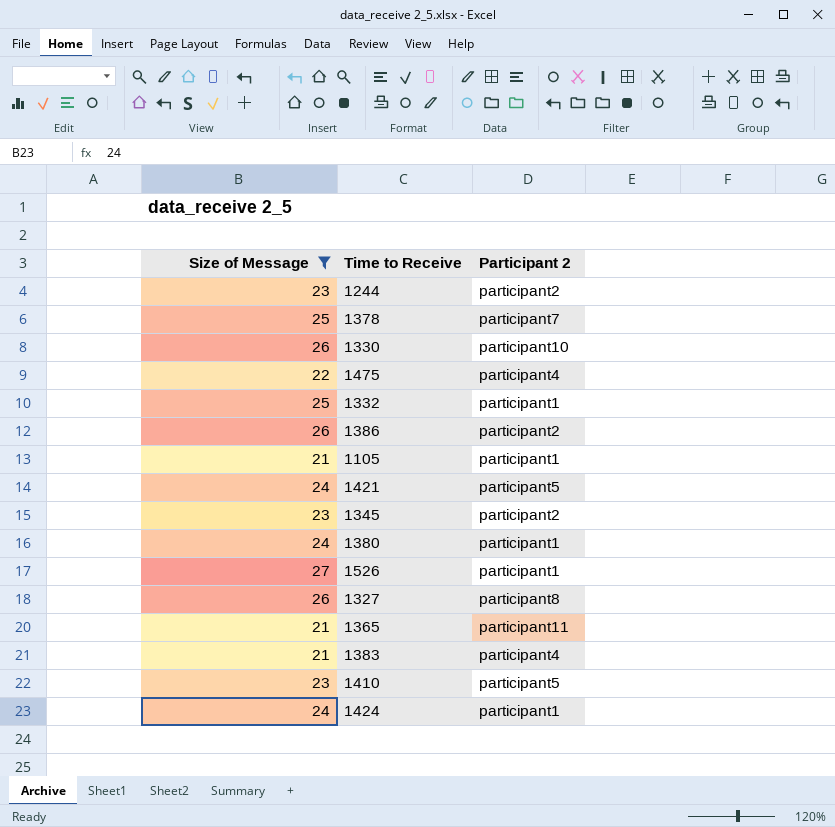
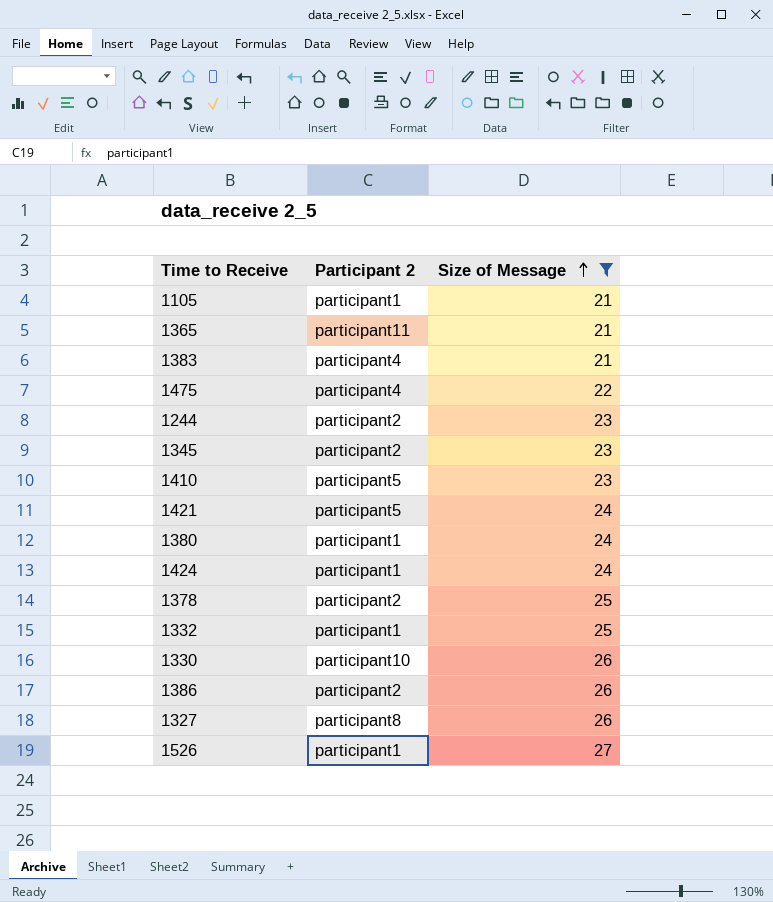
row order: none -> Size of Message ascending
column Size of Message | position: 1 -> 3
1378 | Participant 2: participant7 -> participant2

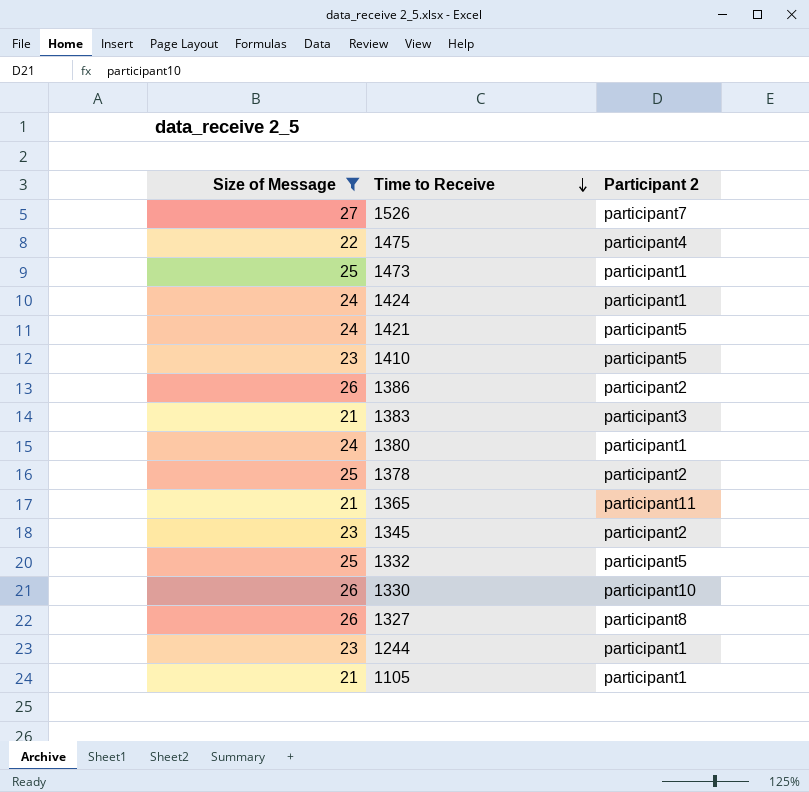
row order: Size of Message ascending -> Time to Receive descending
column Size of Message | position: 3 -> 1
1526 | Participant 2: participant1 -> participant7
row 1473: none -> 25 | participant1
1383 | Participant 2: participant4 -> participant3
1332 | Participant 2: participant1 -> participant5
1244 | Participant 2: participant2 -> participant1

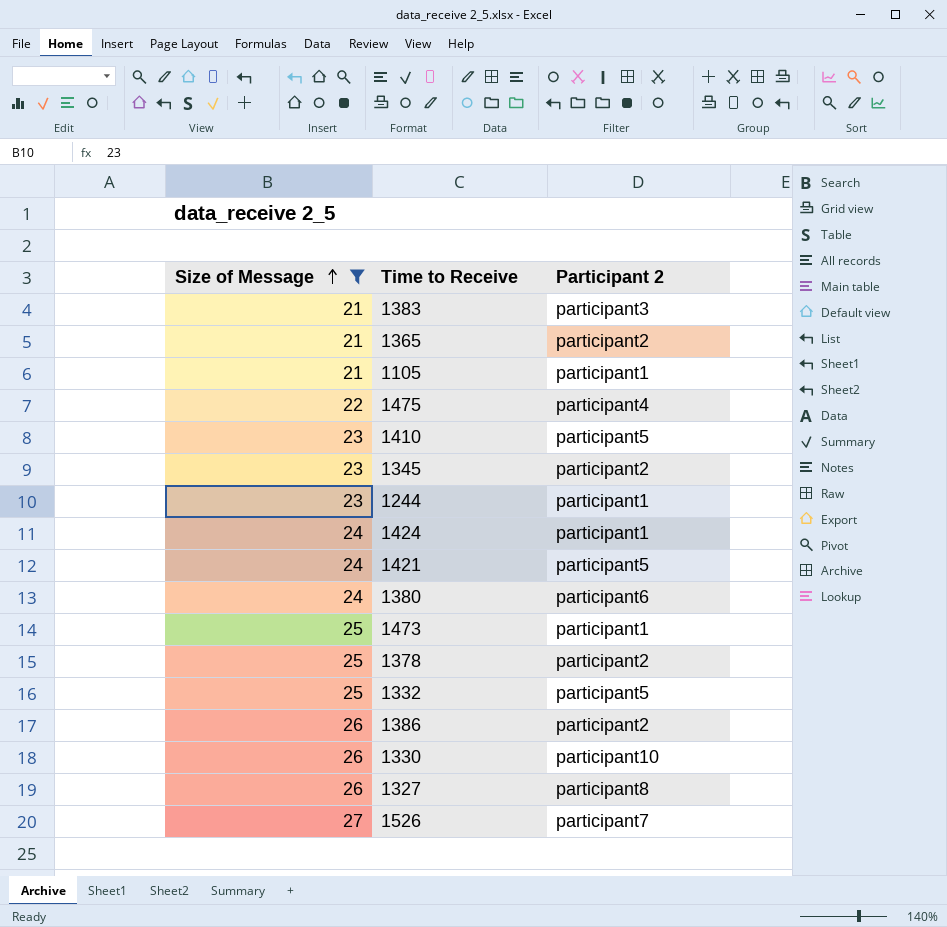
row order: Time to Receive descending -> Size of Message ascending
1365 | Participant 2: participant11 -> participant2
1380 | Participant 2: participant1 -> participant6

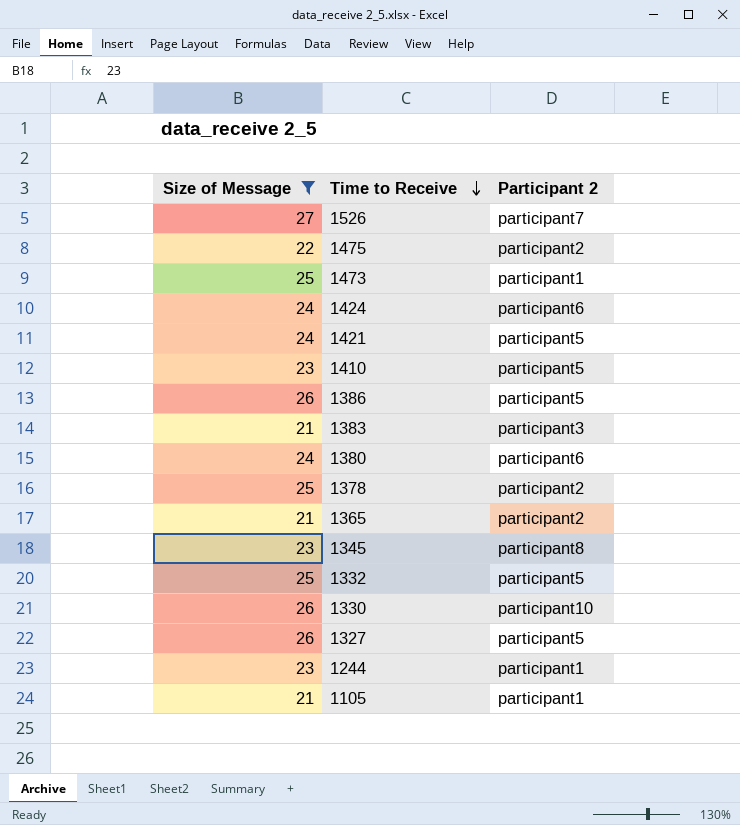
row order: Size of Message ascending -> Time to Receive descending
1475 | Participant 2: participant4 -> participant2
1424 | Participant 2: participant1 -> participant6
1386 | Participant 2: participant2 -> participant5
1345 | Participant 2: participant2 -> participant8
1327 | Participant 2: participant8 -> participant5

